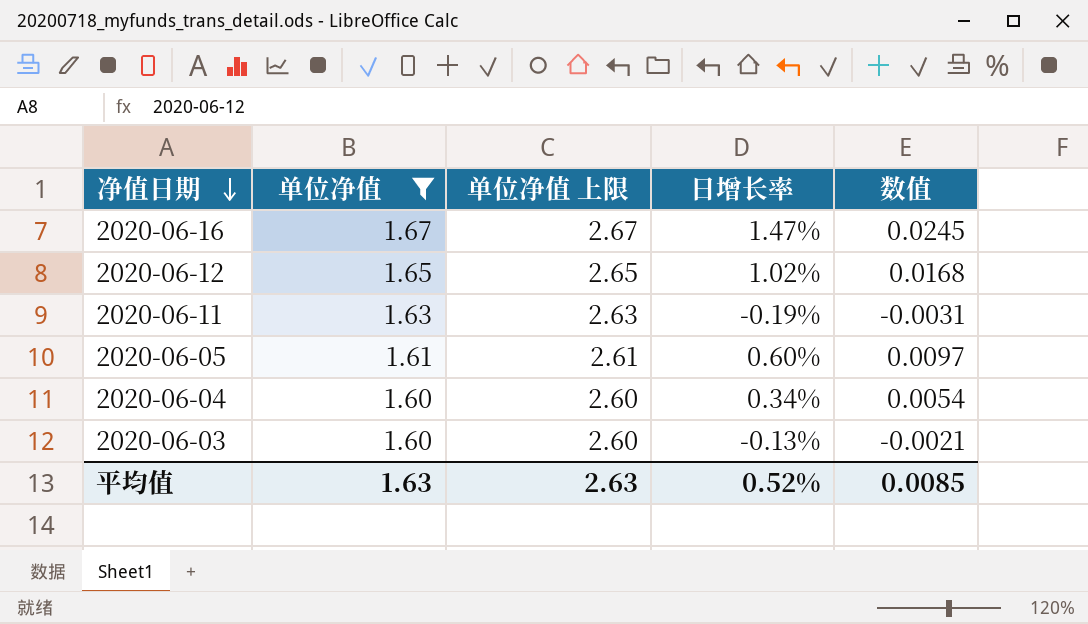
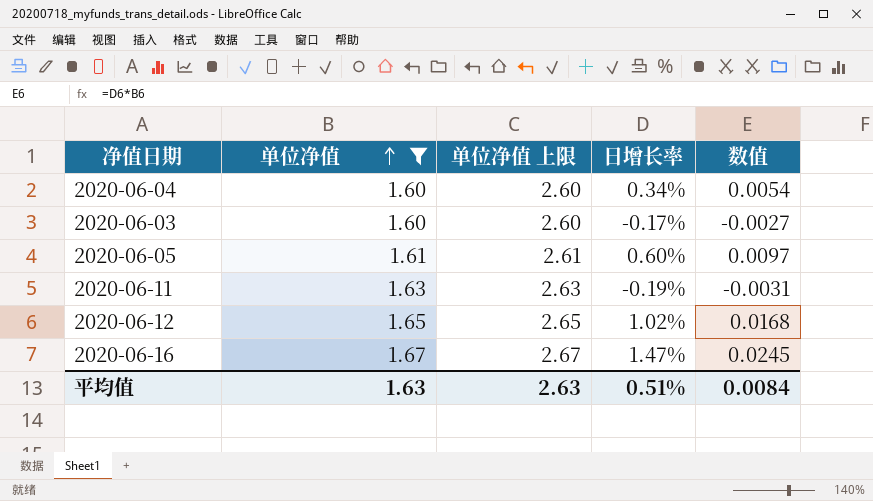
row order: 净值日期 descending -> 单位净值 ascending
2020-06-03 | 日增长率: -0.13% -> -0.17%
2020-06-03 | 数值: -0.0021 -> -0.0027
平均值 | 日增长率: 0.52% -> 0.51%
平均值 | 数值: 0.0085 -> 0.0084

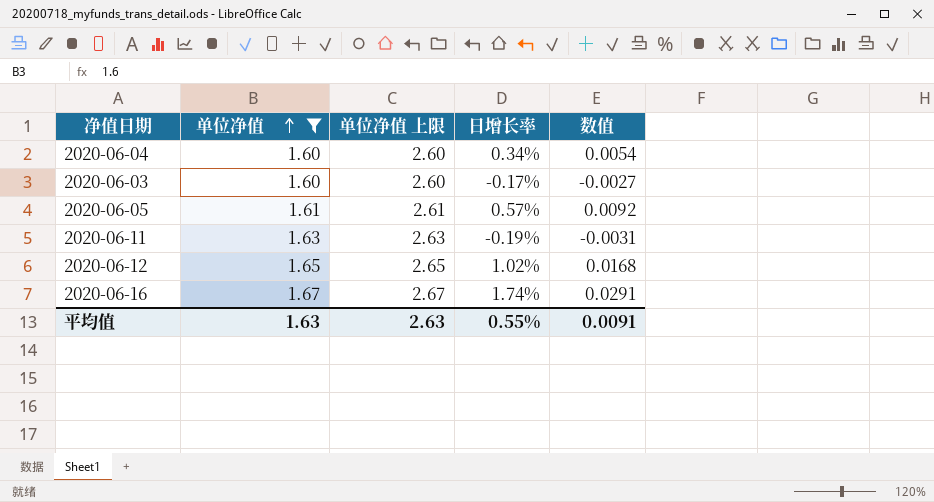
2020-06-05 | 日增长率: 0.60% -> 0.57%
2020-06-05 | 数值: 0.0097 -> 0.0092
2020-06-16 | 日增长率: 1.47% -> 1.74%
2020-06-16 | 数值: 0.0245 -> 0.0291
平均值 | 日增长率: 0.51% -> 0.55%
平均值 | 数值: 0.0084 -> 0.0091

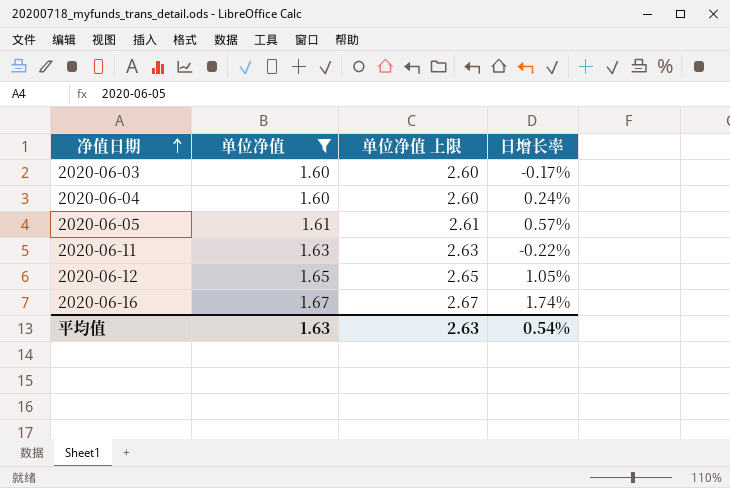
row order: 单位净值 ascending -> 净值日期 ascending
column 数值 | formula: [单位净值] * [日增长率] -> none
2020-06-04 | 日增长率: 0.34% -> 0.24%
2020-06-11 | 日增长率: -0.19% -> -0.22%
2020-06-12 | 日增长率: 1.02% -> 1.05%
平均值 | 日增长率: 0.55% -> 0.54%

